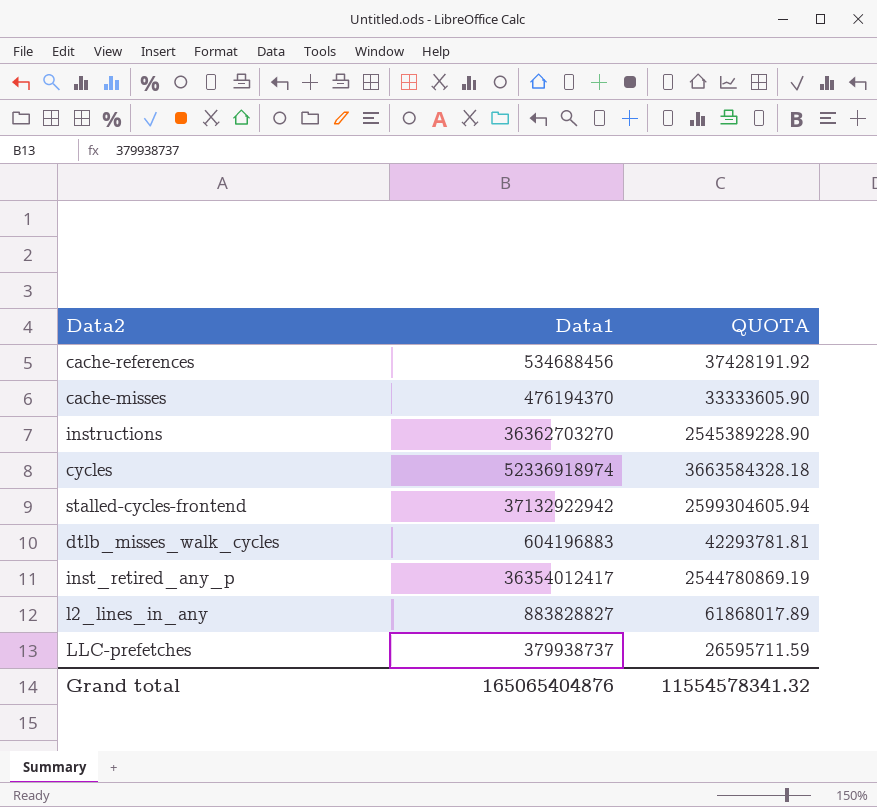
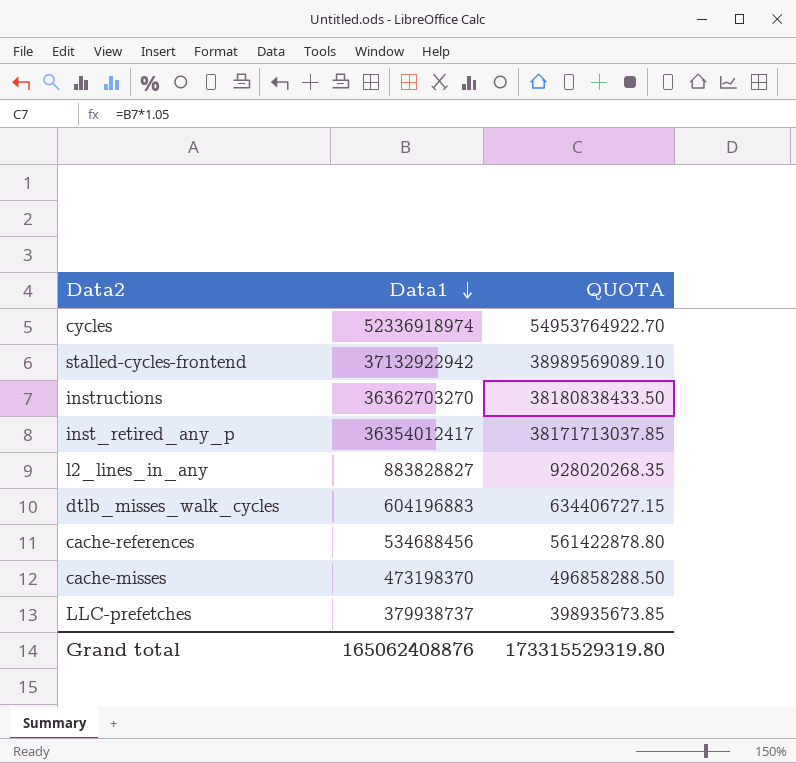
row order: none -> Data1 descending
column QUOTA | formula: [Data1] * 0.07 -> [Data1] * 1.05
cache-misses | Data1: 476194370 -> 473198370
Grand total | Data1: 165065404876 -> 165062408876
Grand total | QUOTA: 11554578341.32 -> 173315529319.80

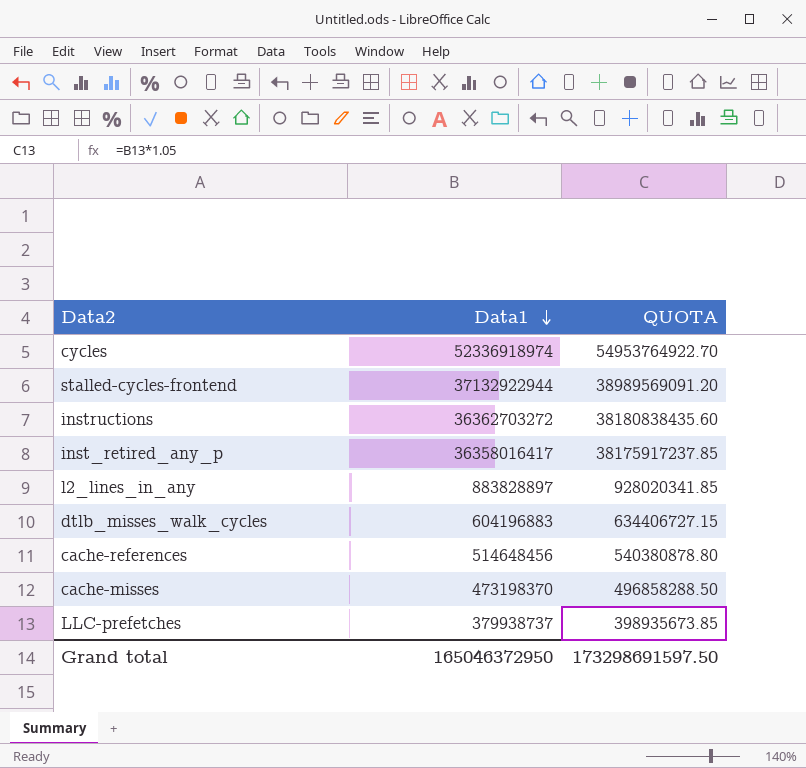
stalled-cycles-frontend | Data1: 37132922942 -> 37132922944
stalled-cycles-frontend | QUOTA: 38989569089.10 -> 38989569091.20
instructions | Data1: 36362703270 -> 36362703272
instructions | QUOTA: 38180838433.50 -> 38180838435.60
inst_retired_any_p | Data1: 36354012417 -> 36358016417
inst_retired_any_p | QUOTA: 38171713037.85 -> 38175917237.85
l2_lines_in_any | Data1: 883828827 -> 883828897
l2_lines_in_any | QUOTA: 928020268.35 -> 928020341.85
cache-references | Data1: 534688456 -> 514648456
cache-references | QUOTA: 561422878.80 -> 540380878.80
Grand total | Data1: 165062408876 -> 165046372950
Grand total | QUOTA: 173315529319.80 -> 173298691597.50

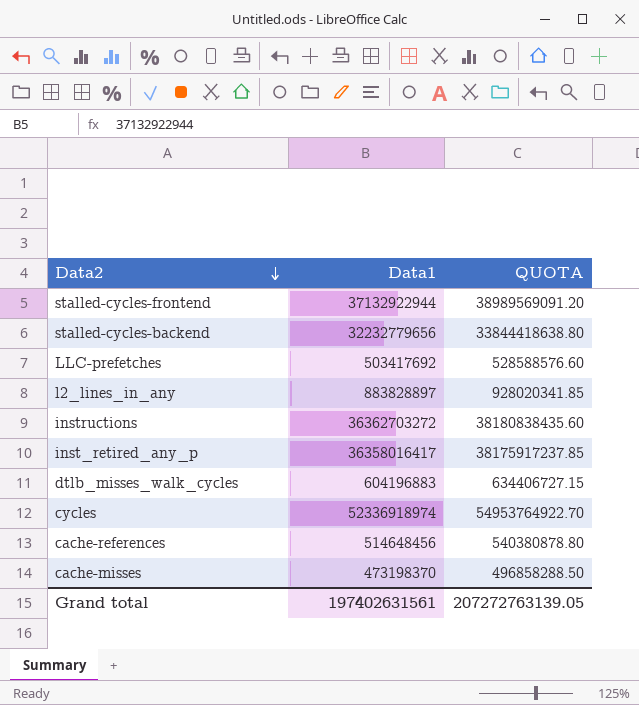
row order: Data1 descending -> Data2 descending
row stalled-cycles-backend: none -> 32232779656 | 33844418638.80
LLC-prefetches | Data1: 379938737 -> 503417692
LLC-prefetches | QUOTA: 398935673.85 -> 528588576.60
Grand total | Data1: 165046372950 -> 197402631561
Grand total | QUOTA: 173298691597.50 -> 207272763139.05

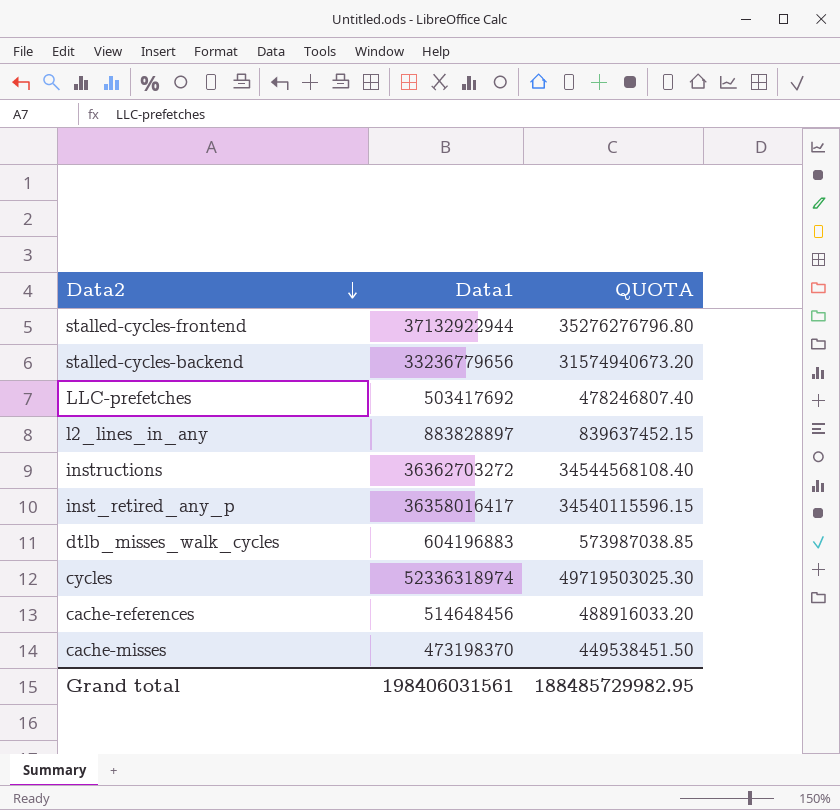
column QUOTA | formula: [Data1] * 1.05 -> [Data1] * 0.95
stalled-cycles-backend | Data1: 32232779656 -> 33236779656
cycles | Data1: 52336918974 -> 52336318974
Grand total | Data1: 197402631561 -> 198406031561
Grand total | QUOTA: 207272763139.05 -> 188485729982.95

